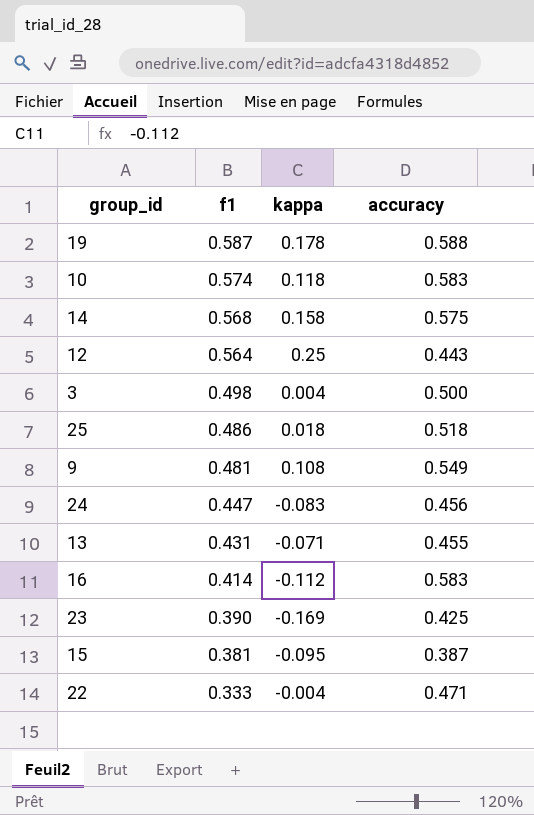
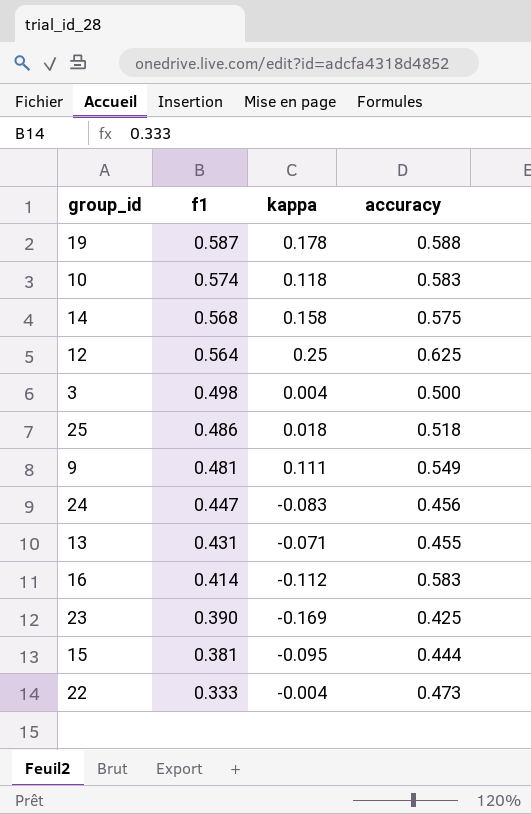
12 | accuracy: 0.443 -> 0.625
9 | kappa: 0.108 -> 0.111
15 | accuracy: 0.387 -> 0.444
22 | accuracy: 0.471 -> 0.473

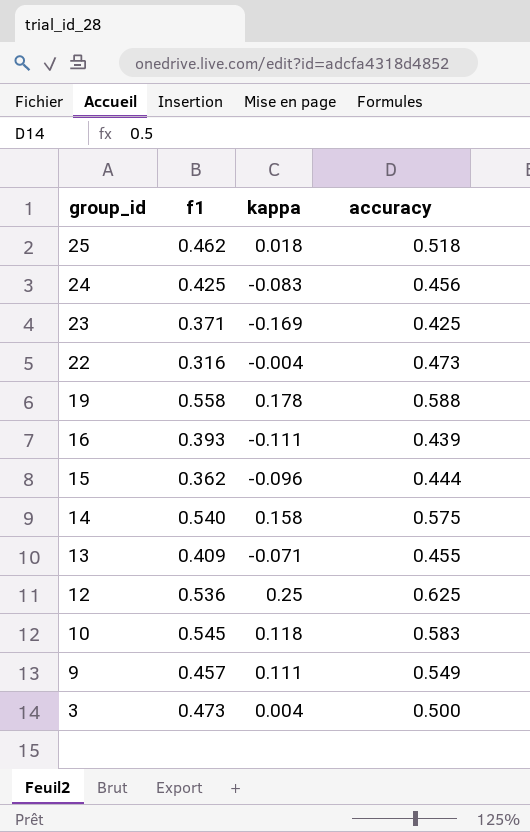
row order: f1 descending -> group_id descending
25 | f1: 0.486 -> 0.462
24 | f1: 0.447 -> 0.425
23 | f1: 0.390 -> 0.371
22 | f1: 0.333 -> 0.316
19 | f1: 0.587 -> 0.558
16 | f1: 0.414 -> 0.393
16 | kappa: -0.112 -> -0.111
16 | accuracy: 0.583 -> 0.439
15 | f1: 0.381 -> 0.362
15 | kappa: -0.095 -> -0.096
14 | f1: 0.568 -> 0.540
13 | f1: 0.431 -> 0.409
12 | f1: 0.564 -> 0.536
10 | f1: 0.574 -> 0.545
9 | f1: 0.481 -> 0.457
3 | f1: 0.498 -> 0.473

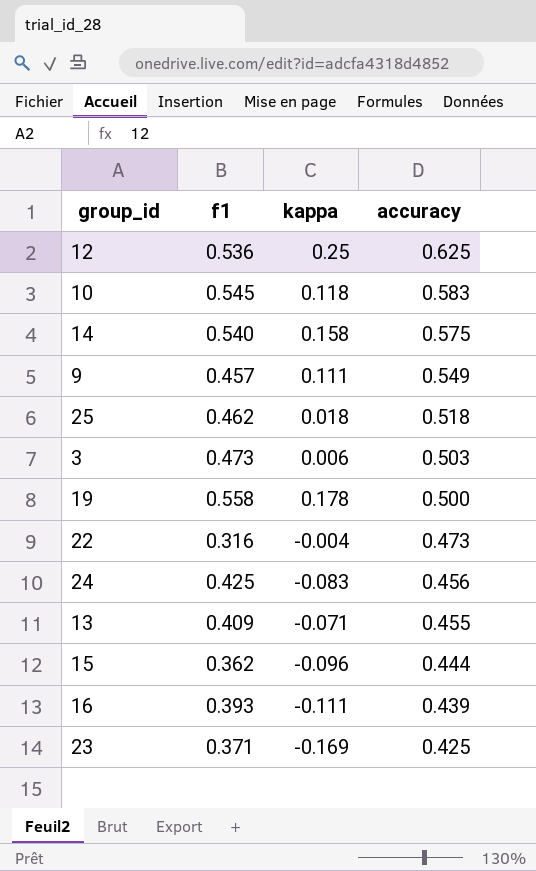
row order: group_id descending -> accuracy descending
3 | kappa: 0.004 -> 0.006
3 | accuracy: 0.500 -> 0.503
19 | accuracy: 0.588 -> 0.500

